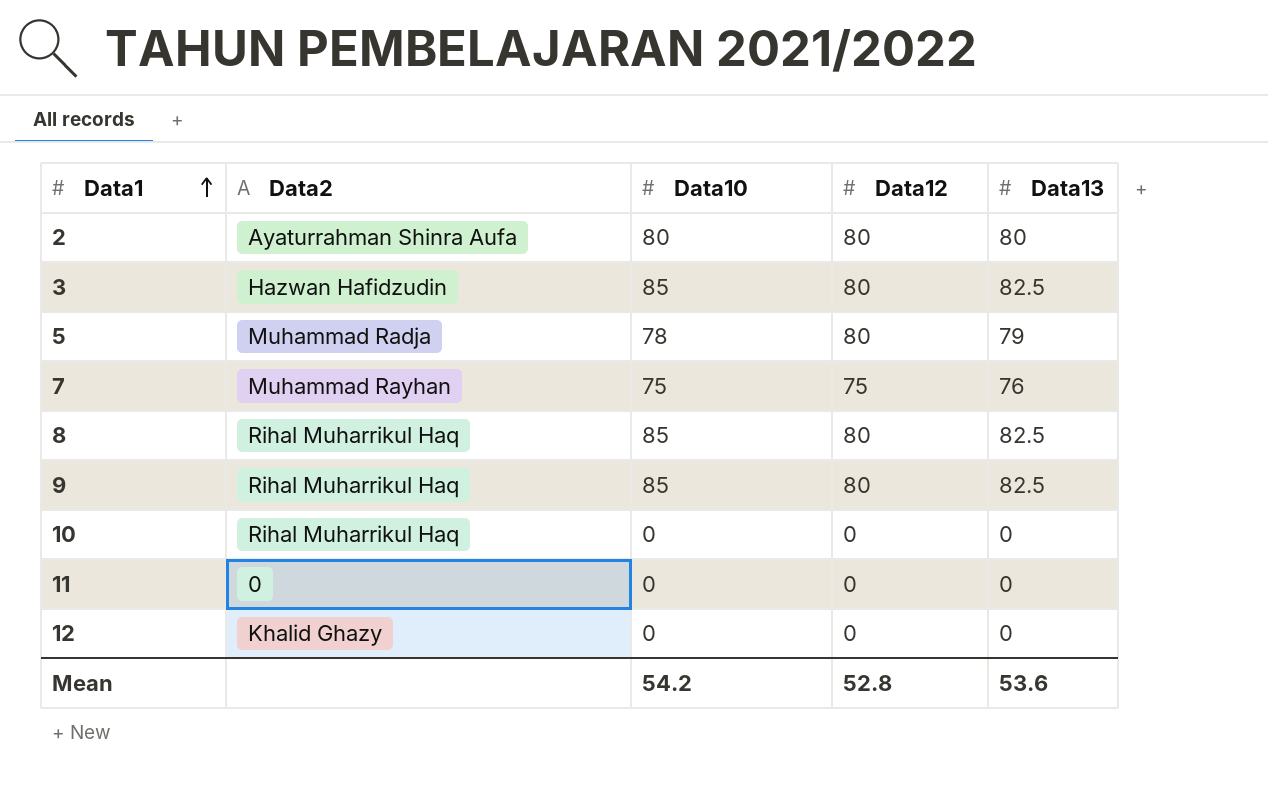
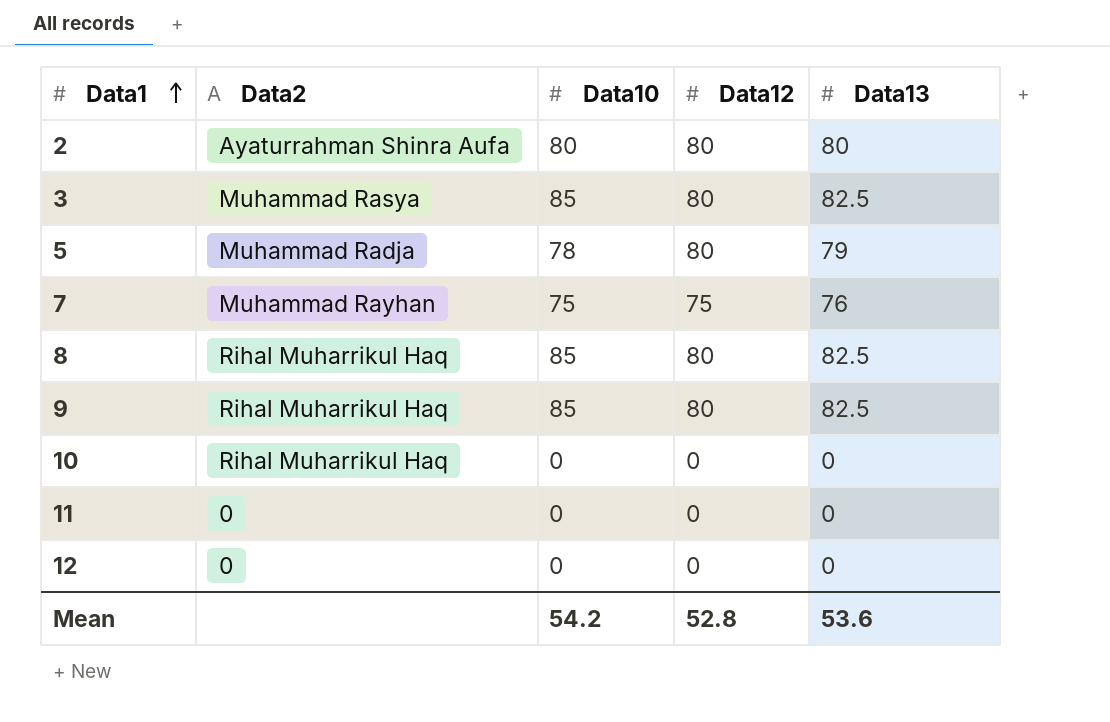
3 | Data2: Hazwan Hafidzudin -> Muhammad Rasya
12 | Data2: Khalid Ghazy -> 0

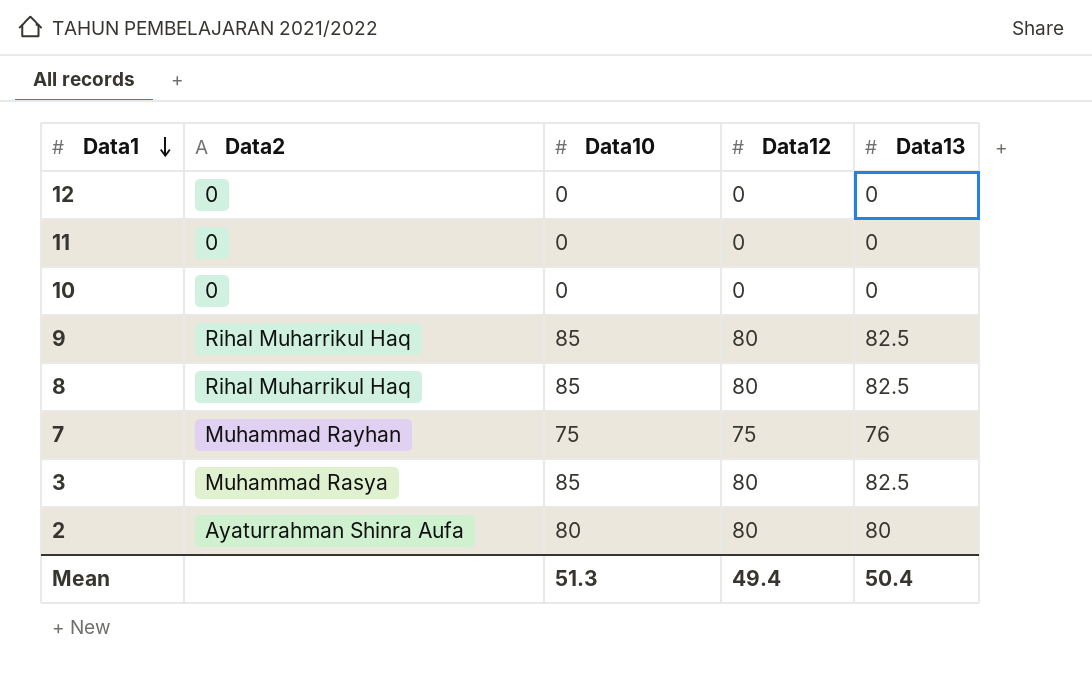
row order: Data1 ascending -> Data1 descending
row 5: Muhammad Radja | 78 | 80 | 79 -> none
10 | Data2: Rihal Muharrikul Haq -> 0
Mean | Data10: 54.2 -> 51.3
Mean | Data12: 52.8 -> 49.4
Mean | Data13: 53.6 -> 50.4

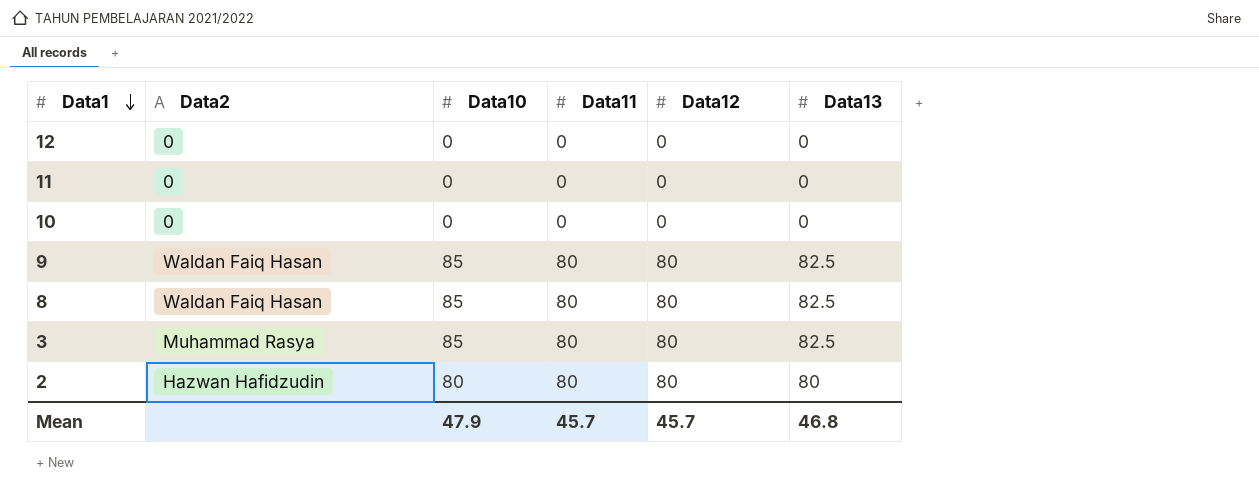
column Data11 | position: none -> 4
row 7: Muhammad Rayhan | 75 | 75 | 76 -> none
9 | Data2: Rihal Muharrikul Haq -> Waldan Faiq Hasan
8 | Data2: Rihal Muharrikul Haq -> Waldan Faiq Hasan
2 | Data2: Ayaturrahman Shinra Aufa -> Hazwan Hafidzudin
Mean | Data10: 51.3 -> 47.9
Mean | Data12: 49.4 -> 45.7
Mean | Data13: 50.4 -> 46.8

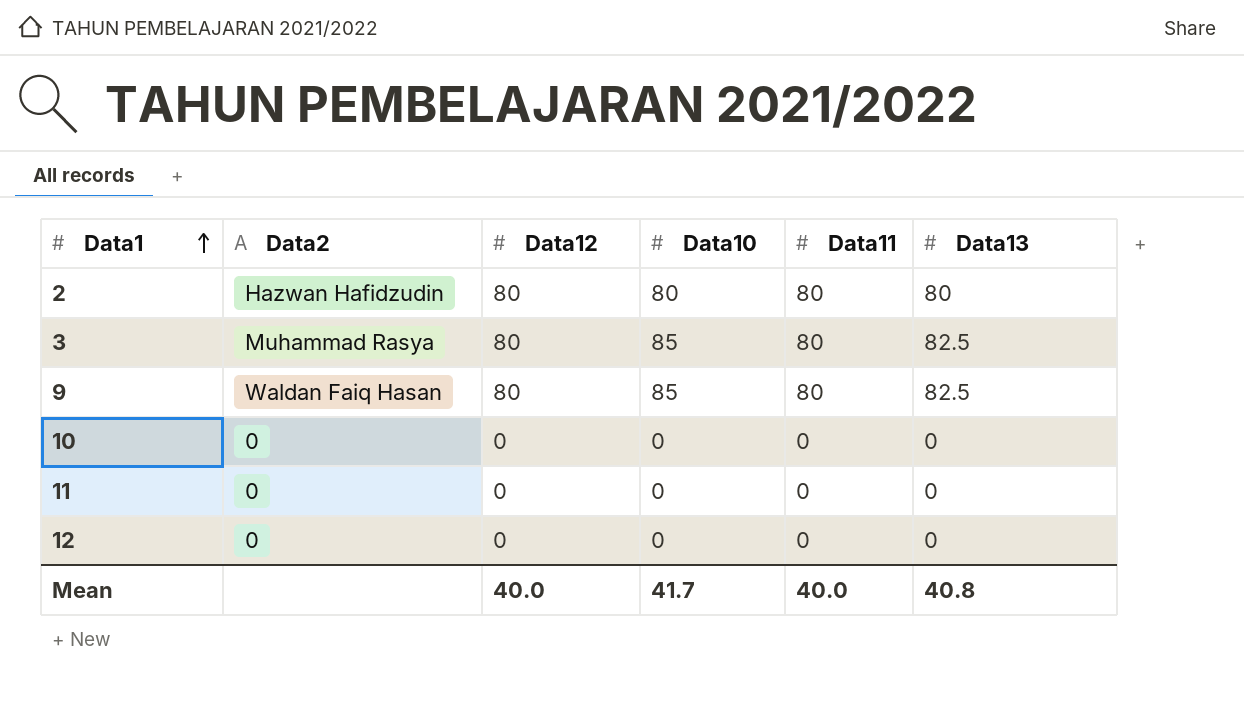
row order: Data1 descending -> Data1 ascending
column Data12 | position: 5 -> 3
row 8: Waldan Faiq Hasan | 85 | 80 | 80 | 82.5 -> none
Mean | Data12: 45.7 -> 40.0
Mean | Data10: 47.9 -> 41.7
Mean | Data11: 45.7 -> 40.0
Mean | Data13: 46.8 -> 40.8

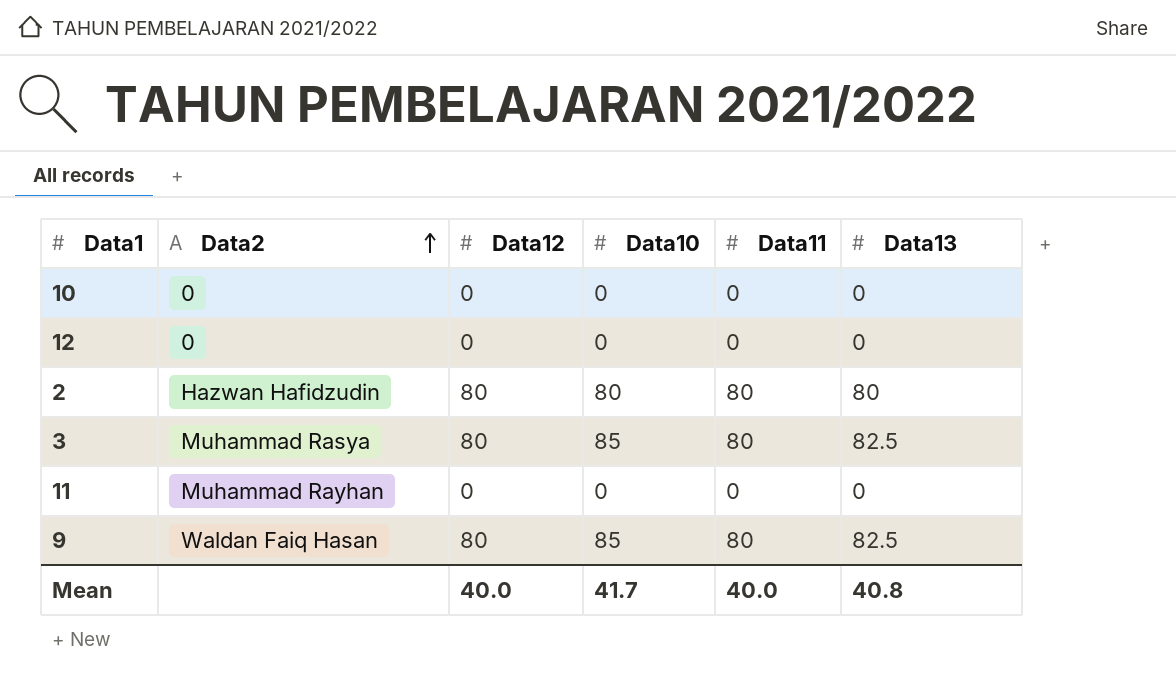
row order: Data1 ascending -> Data2 ascending
11 | Data2: 0 -> Muhammad Rayhan

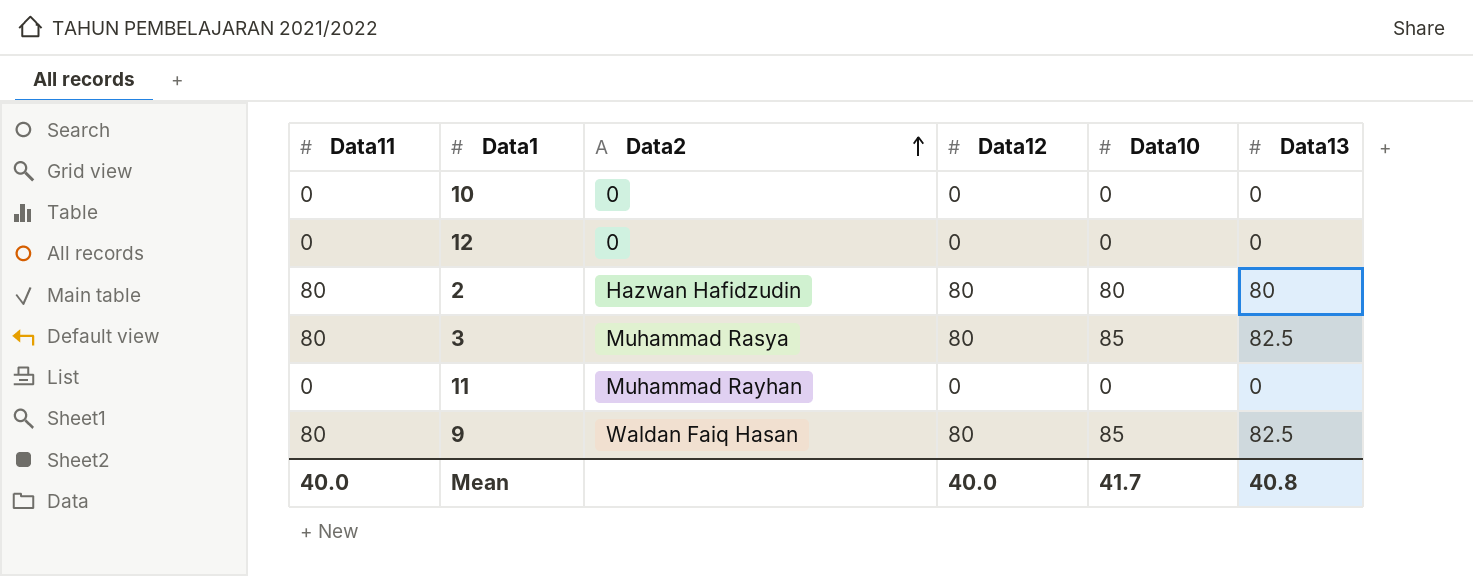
column Data11 | position: 5 -> 1

